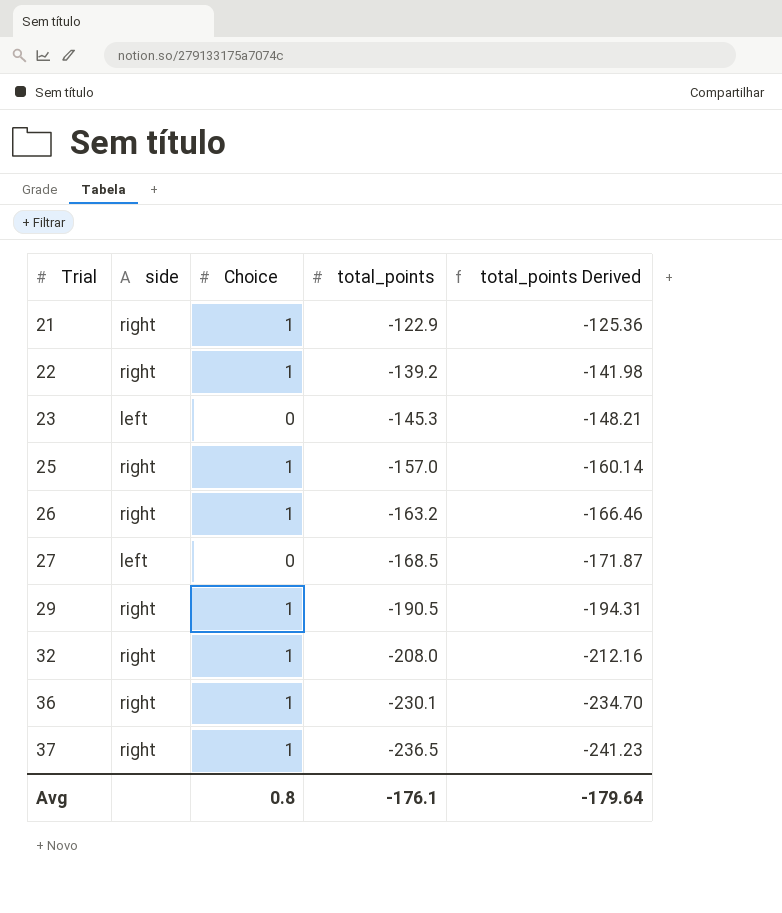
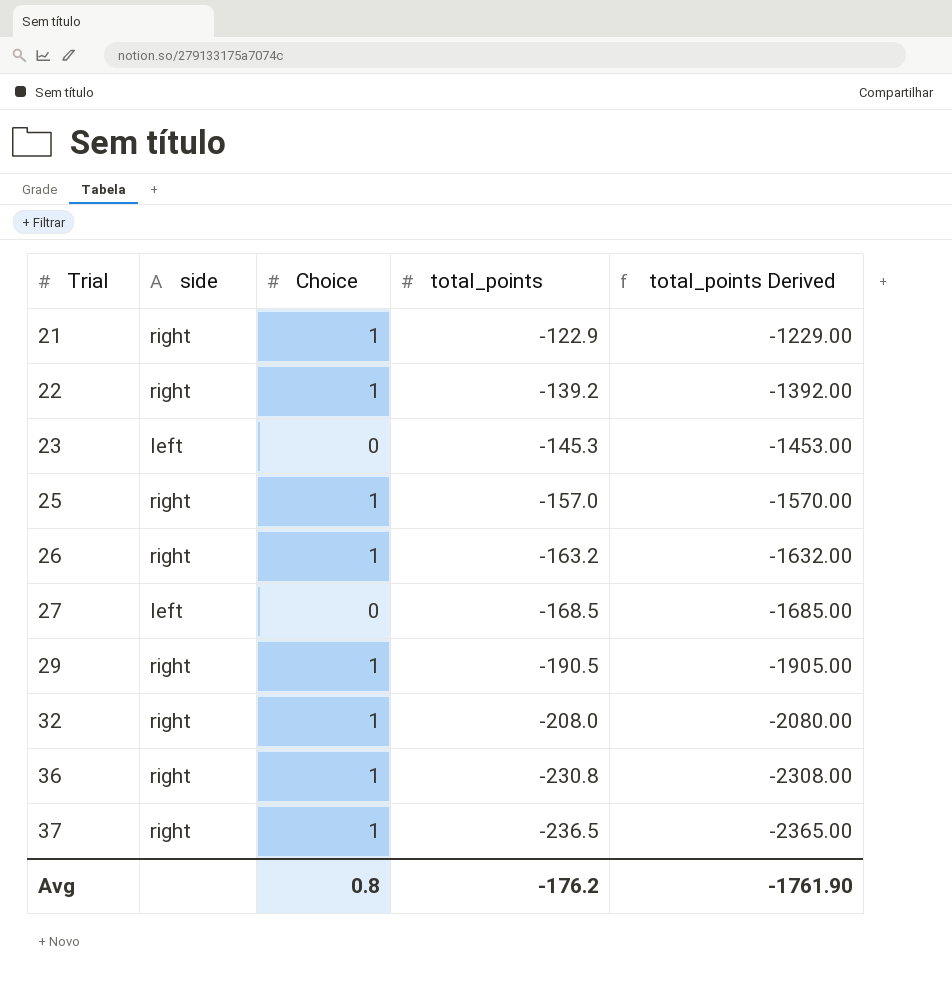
column total_points Derived | formula: [total_points] * 1.02 -> [total_points] * 10
36 | total_points: -230.1 -> -230.8
Avg | total_points: -176.1 -> -176.2
Avg | total_points Derived: -179.64 -> -1761.90

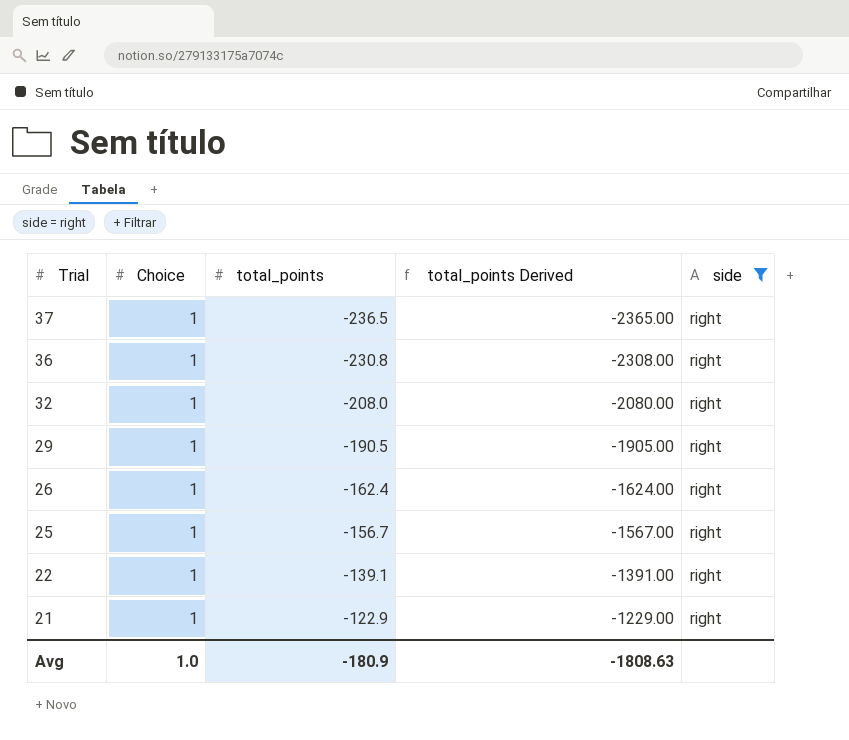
filter: none -> side = right
row order: Trial ascending -> Trial descending
column side | position: 2 -> 5
26 | total_points: -163.2 -> -162.4
26 | total_points Derived: -1632.00 -> -1624.00
25 | total_points: -157.0 -> -156.7
25 | total_points Derived: -1570.00 -> -1567.00
22 | total_points: -139.2 -> -139.1
22 | total_points Derived: -1392.00 -> -1391.00
Avg | Choice: 0.8 -> 1.0
Avg | total_points: -176.2 -> -180.9
Avg | total_points Derived: -1761.90 -> -1808.63

